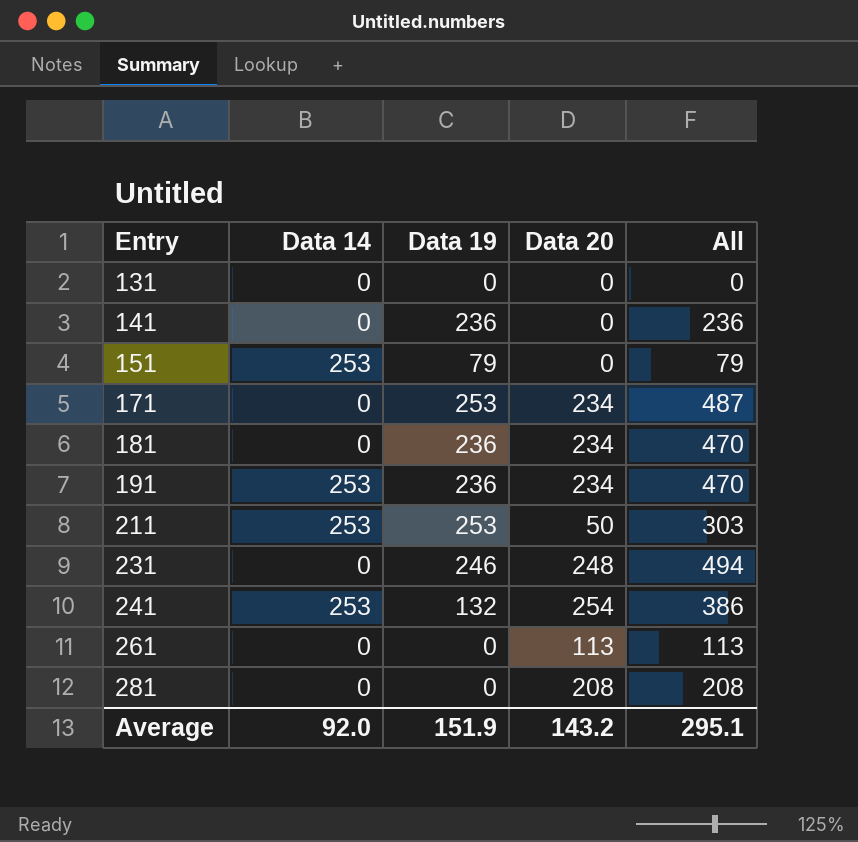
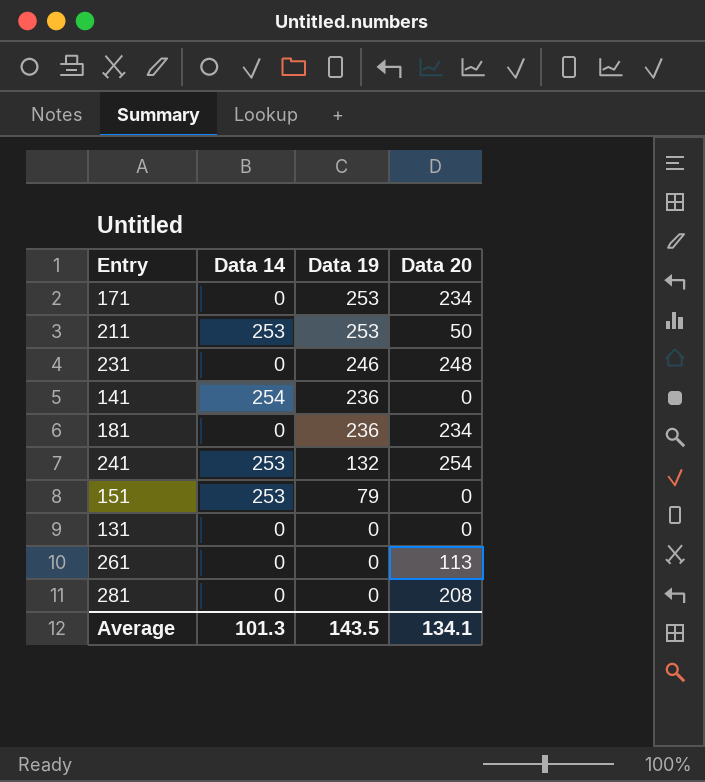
row order: Entry ascending -> Data 19 descending
column All | formula: [Data 19] + [Data 20] -> none
row 191: 253 | 236 | 234 | 470 -> none
141 | Data 14: 0 -> 254
Average | Data 14: 92.0 -> 101.3
Average | Data 19: 151.9 -> 143.5
Average | Data 20: 143.2 -> 134.1

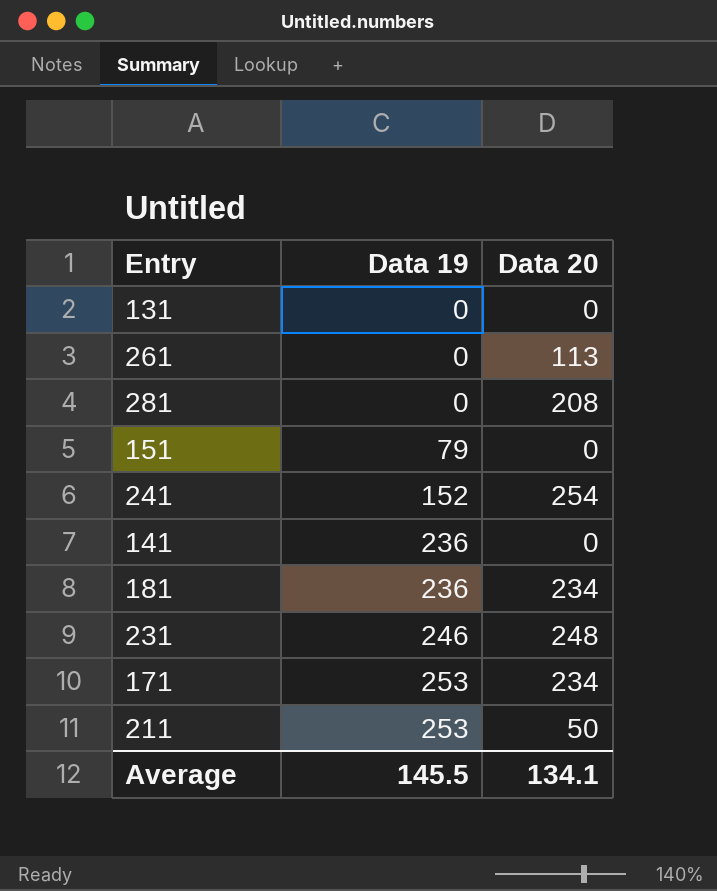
row order: Data 19 descending -> Data 19 ascending
column Data 14 | position: 2 -> none
241 | Data 19: 132 -> 152
Average | Data 19: 143.5 -> 145.5

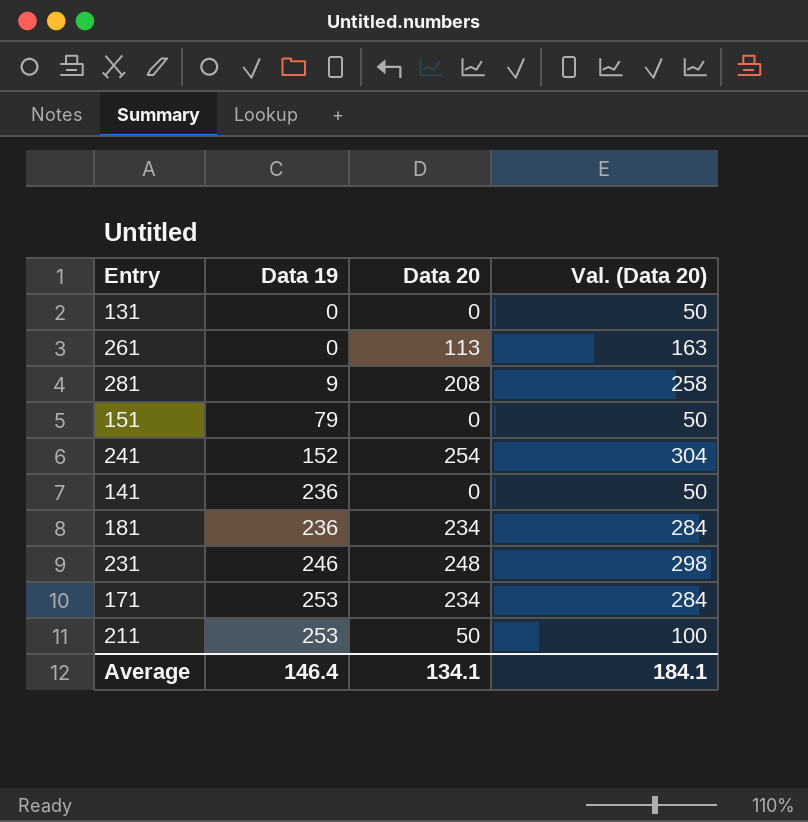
column Val. (Data 20) | formula: none -> [Data 20] + 50
281 | Data 19: 0 -> 9
Average | Data 19: 145.5 -> 146.4

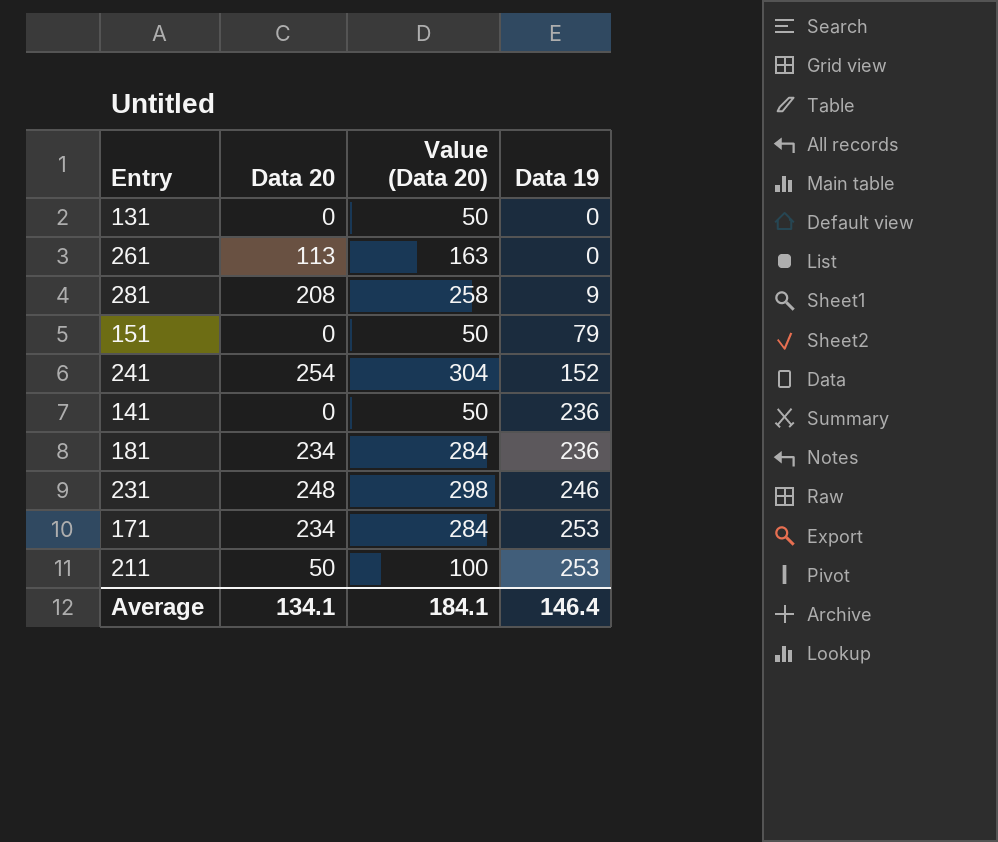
column name: Val. (Data 20) -> Value (Data 20)
column Data 19 | position: 2 -> 4

